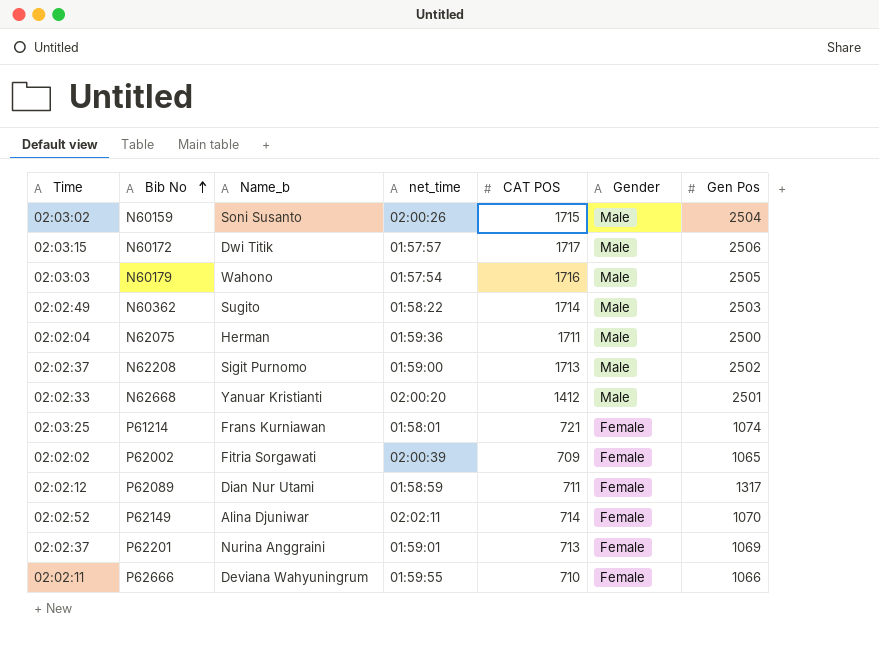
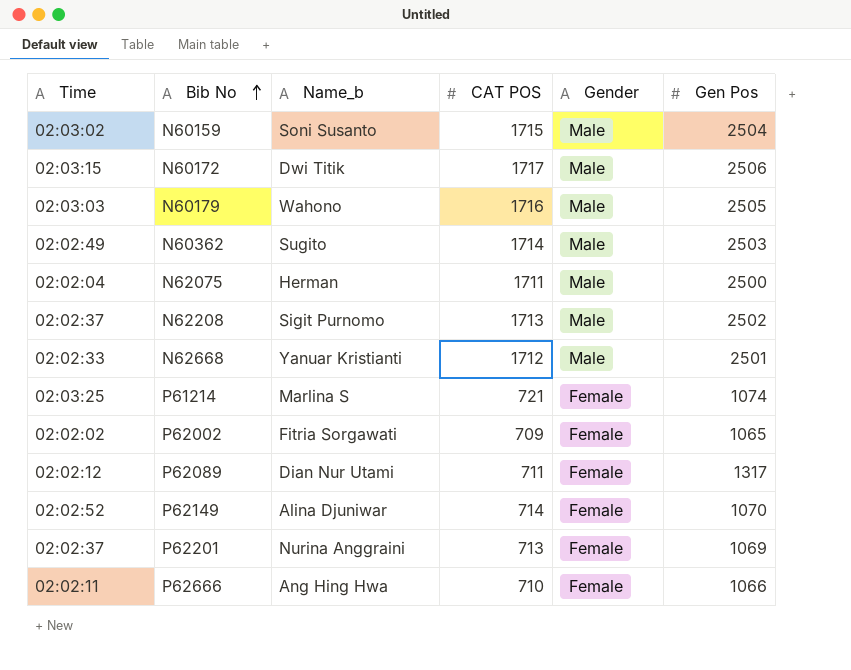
column net_time | position: 4 -> none
N62668 | CAT POS: 1412 -> 1712
P61214 | Name_b: Frans Kurniawan -> Marlina S
P62666 | Name_b: Deviana Wahyuningrum -> Ang Hing Hwa

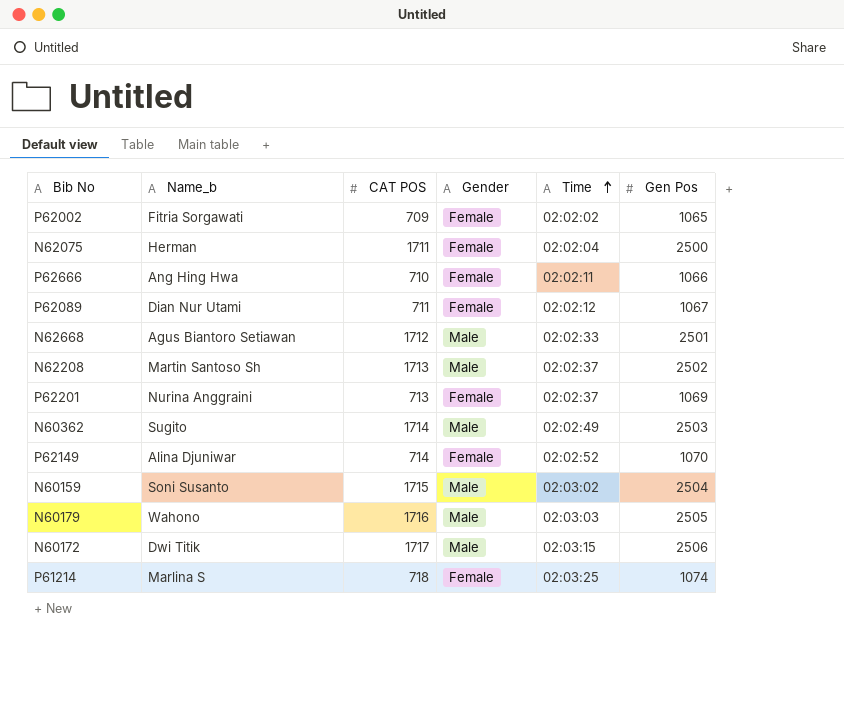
row order: Bib No ascending -> Time ascending
column Time | position: 1 -> 5
N62075 | Gender: Male -> Female
P62089 | Gen Pos: 1317 -> 1067
N62668 | Name_b: Yanuar Kristianti -> Agus Biantoro Setiawan
N62208 | Name_b: Sigit Purnomo -> Martin Santoso Sh
P61214 | CAT POS: 721 -> 718

